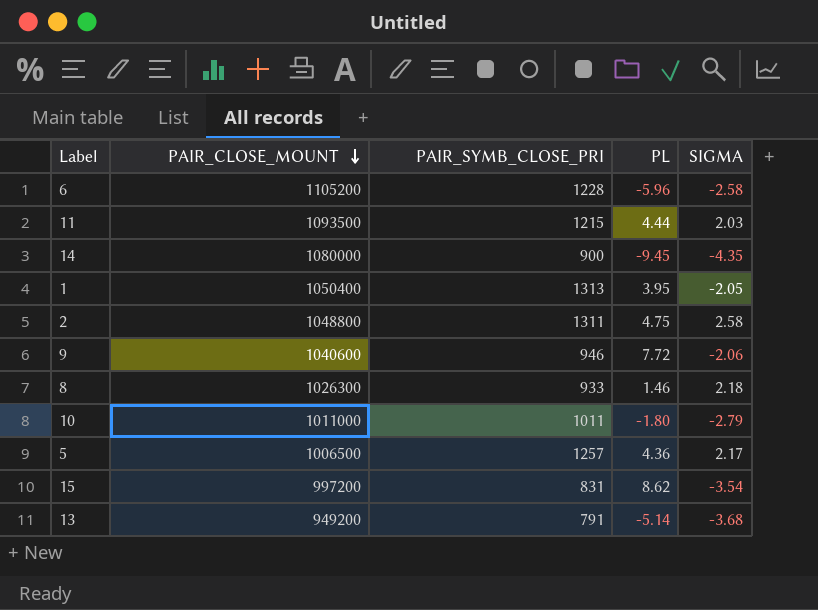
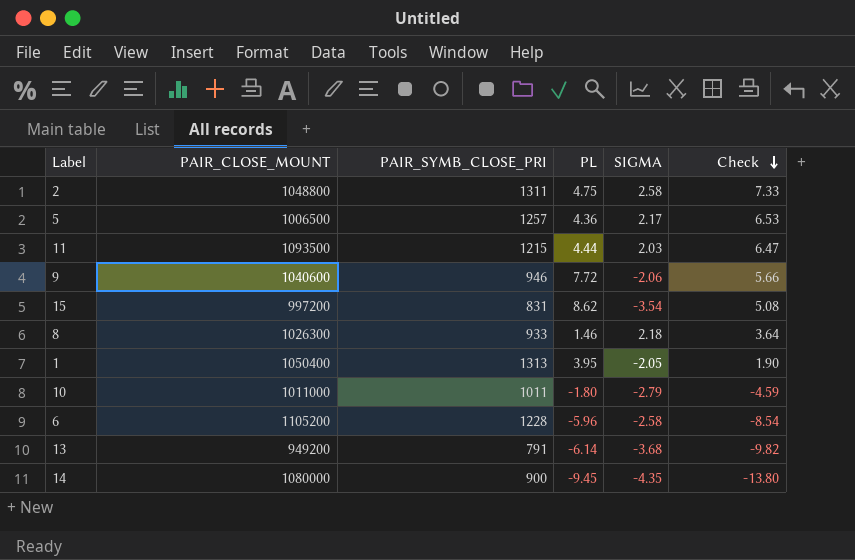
row order: PAIR_CLOSE_MOUNT descending -> Check descending
column Check | formula: none -> [PL] + [SIGMA]
13 | PL: -5.14 -> -6.14

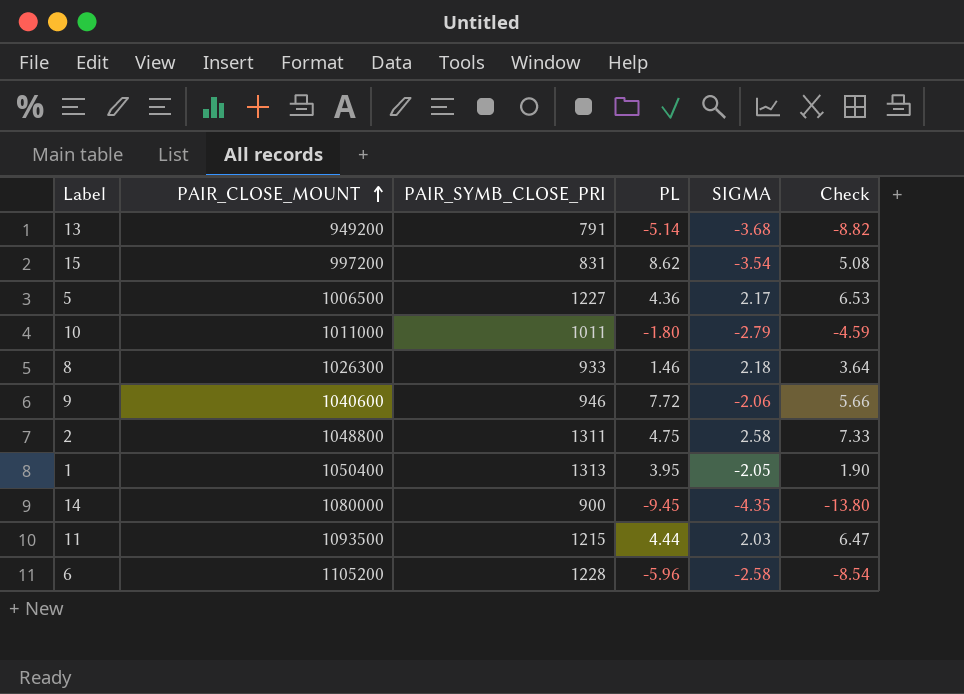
row order: Check descending -> PAIR_CLOSE_MOUNT ascending
13 | PL: -6.14 -> -5.14
13 | Check: -9.82 -> -8.82
5 | PAIR_SYMB_CLOSE_PRI: 1257 -> 1227

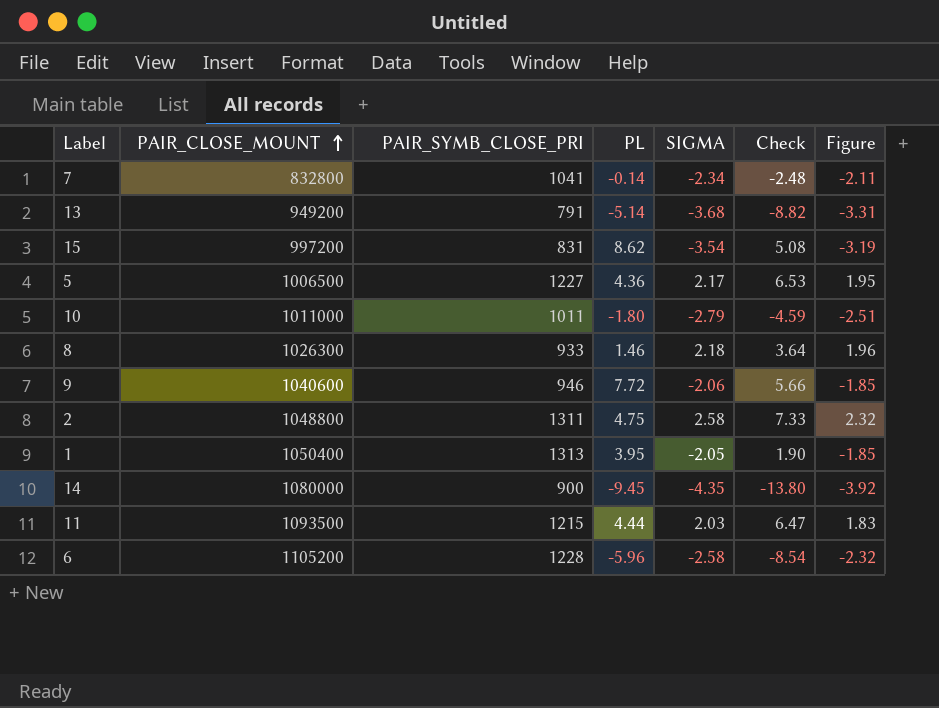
column Figure | formula: none -> [SIGMA] * 0.9
row 7: none -> 832800 | 1041 | -0.14 | -2.34 | -2.48 | -2.11

